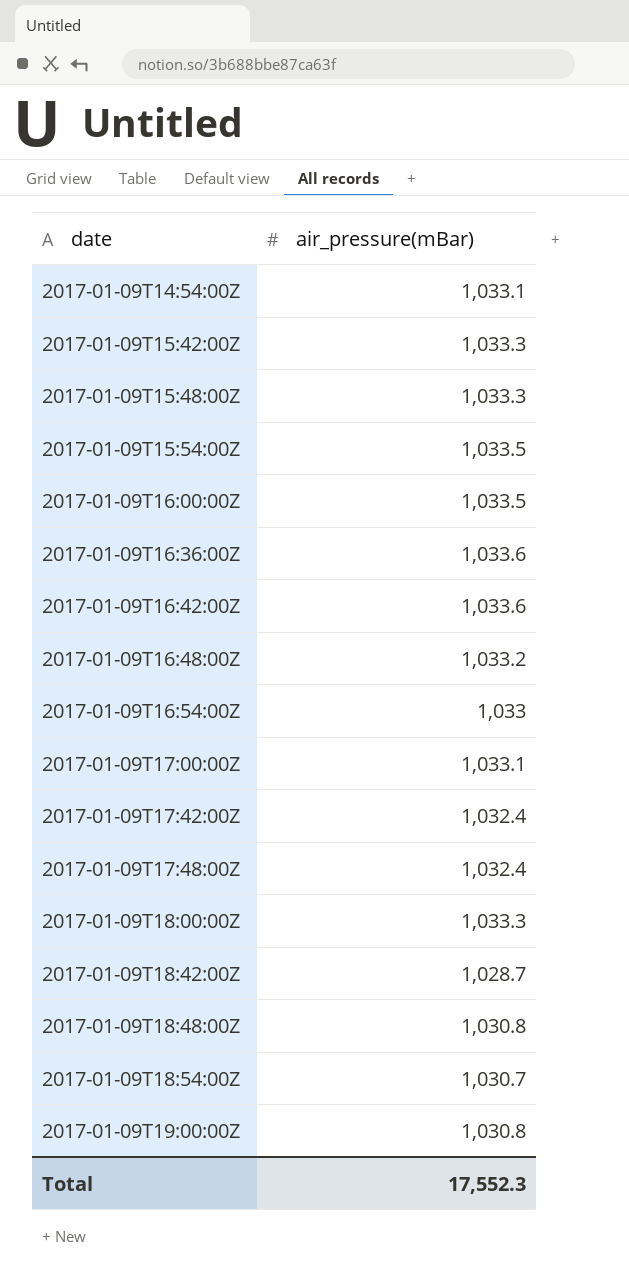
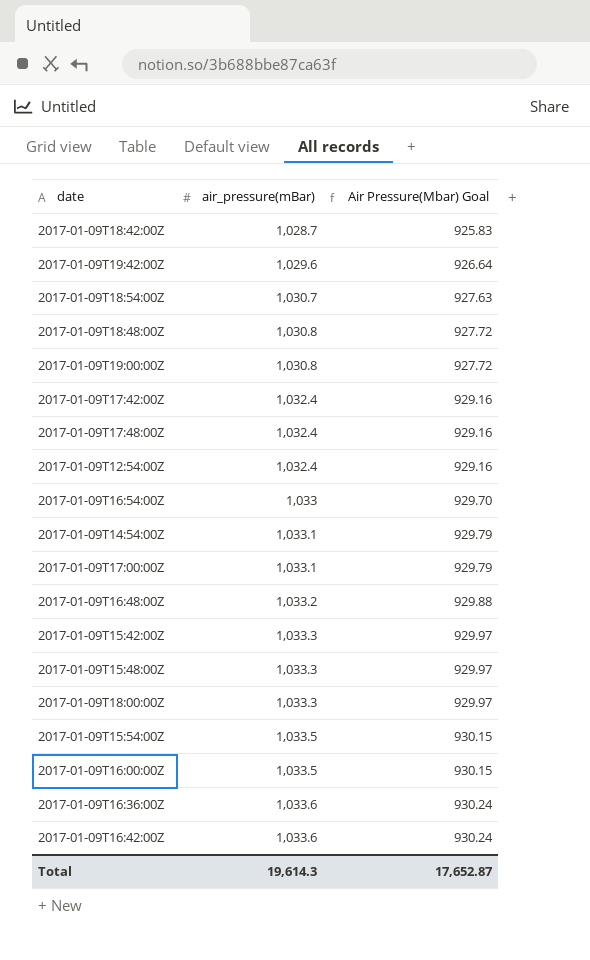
row order: date ascending -> air_pressure(mBar) ascending
column Air Pressure(Mbar) Goal | formula: none -> [air_pressure(mBar)] * 0.9
row 2017-01-09T19:42:00Z: none -> 1,029.6 | 926.64
row 2017-01-09T12:54:00Z: none -> 1,032.4 | 929.16
Total | air_pressure(mBar): 17,552.3 -> 19,614.3

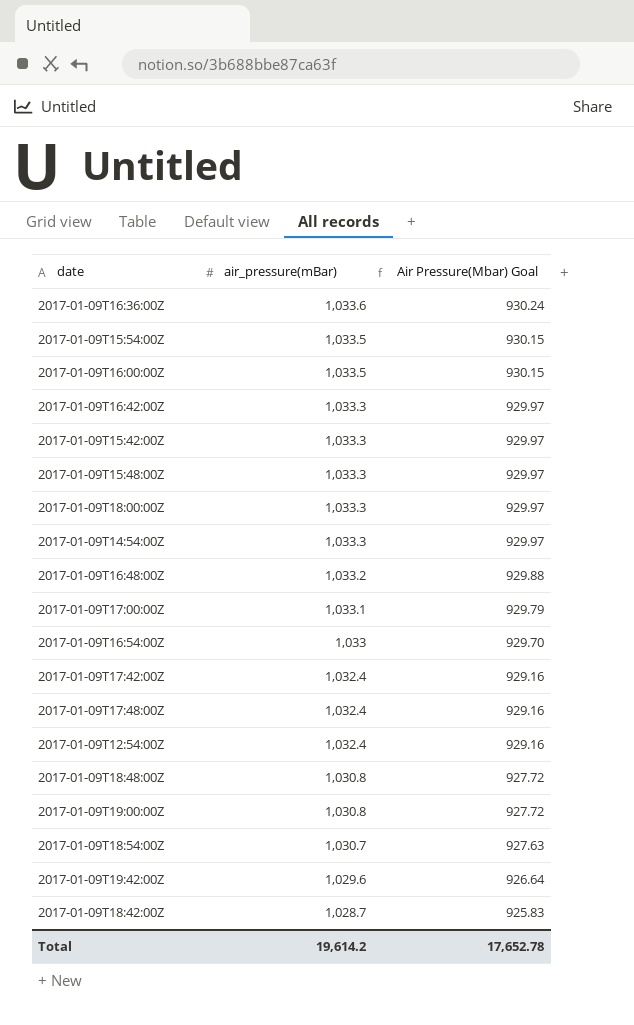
row order: air_pressure(mBar) ascending -> air_pressure(mBar) descending
2017-01-09T16:42:00Z | air_pressure(mBar): 1,033.6 -> 1,033.3
2017-01-09T16:42:00Z | Air Pressure(Mbar) Goal: 930.24 -> 929.97
2017-01-09T14:54:00Z | air_pressure(mBar): 1,033.1 -> 1,033.3
2017-01-09T14:54:00Z | Air Pressure(Mbar) Goal: 929.79 -> 929.97
Total | air_pressure(mBar): 19,614.3 -> 19,614.2
Total | Air Pressure(Mbar) Goal: 17,652.87 -> 17,652.78

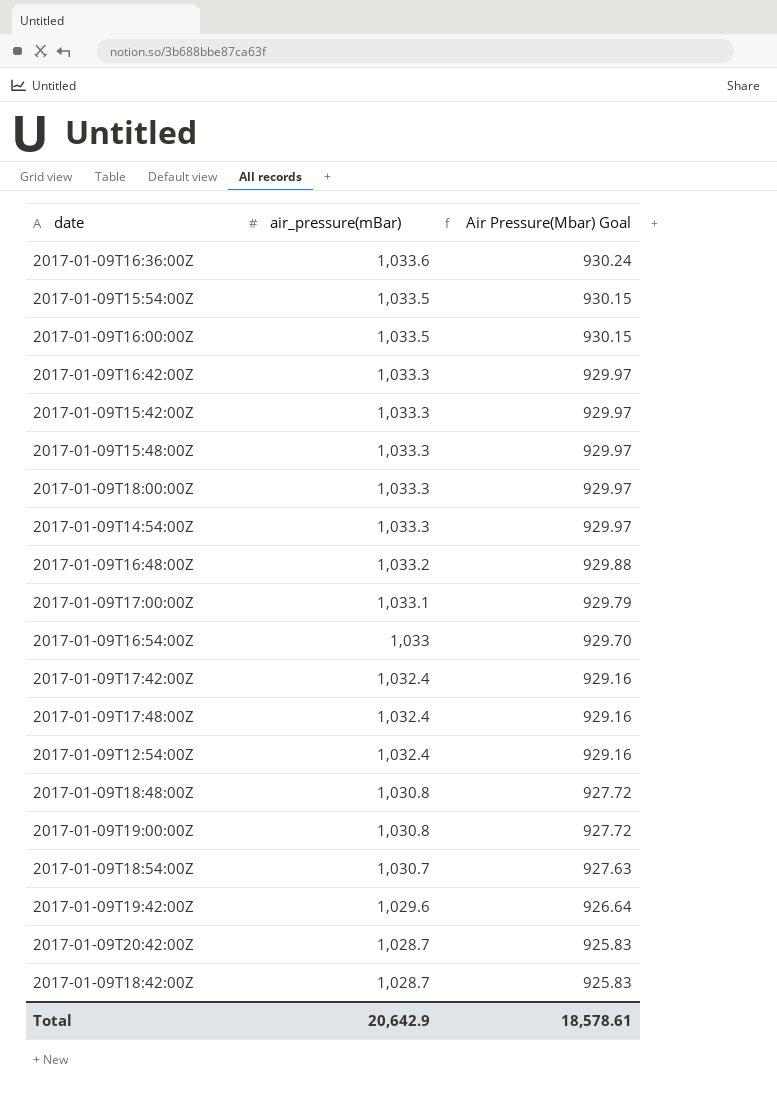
row 2017-01-09T20:42:00Z: none -> 1,028.7 | 925.83
Total | air_pressure(mBar): 19,614.2 -> 20,642.9
Total | Air Pressure(Mbar) Goal: 17,652.78 -> 18,578.61

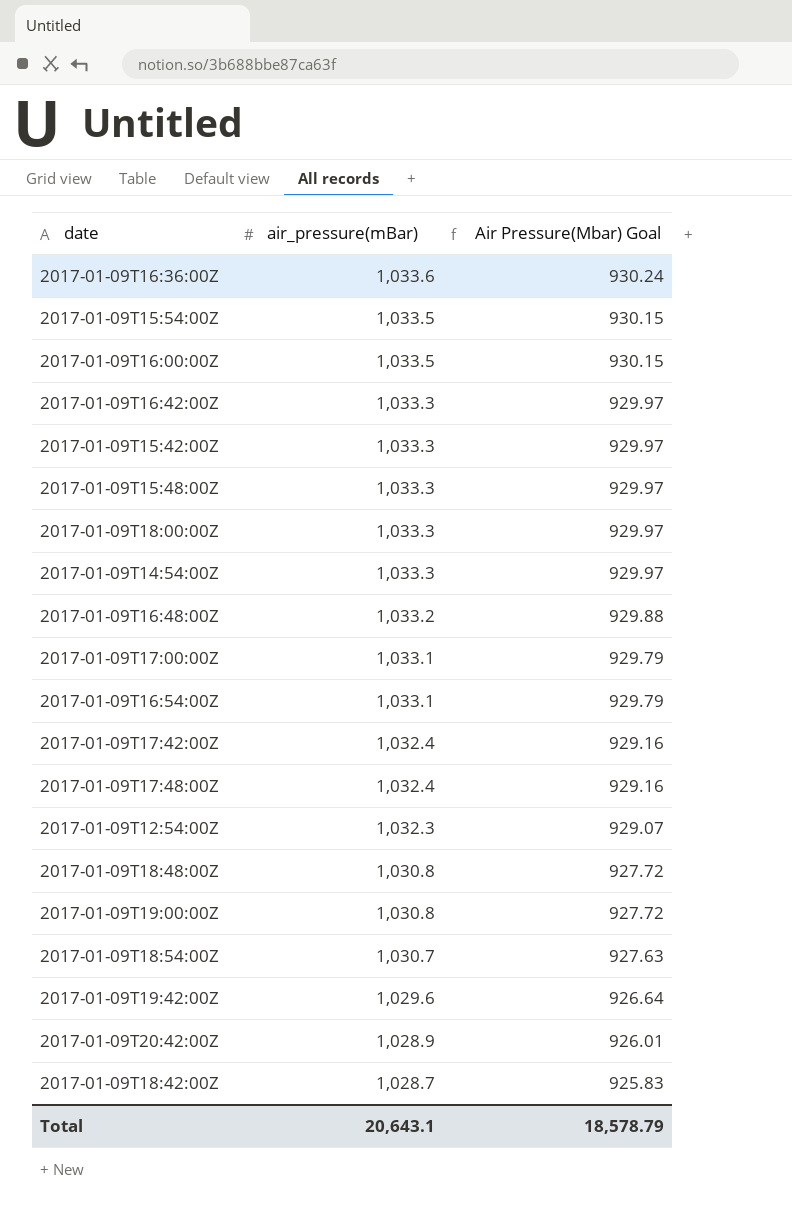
2017-01-09T16:54:00Z | air_pressure(mBar): 1,033 -> 1,033.1
2017-01-09T16:54:00Z | Air Pressure(Mbar) Goal: 929.70 -> 929.79
2017-01-09T12:54:00Z | air_pressure(mBar): 1,032.4 -> 1,032.3
2017-01-09T12:54:00Z | Air Pressure(Mbar) Goal: 929.16 -> 929.07
2017-01-09T20:42:00Z | air_pressure(mBar): 1,028.7 -> 1,028.9
2017-01-09T20:42:00Z | Air Pressure(Mbar) Goal: 925.83 -> 926.01
Total | air_pressure(mBar): 20,642.9 -> 20,643.1
Total | Air Pressure(Mbar) Goal: 18,578.61 -> 18,578.79

